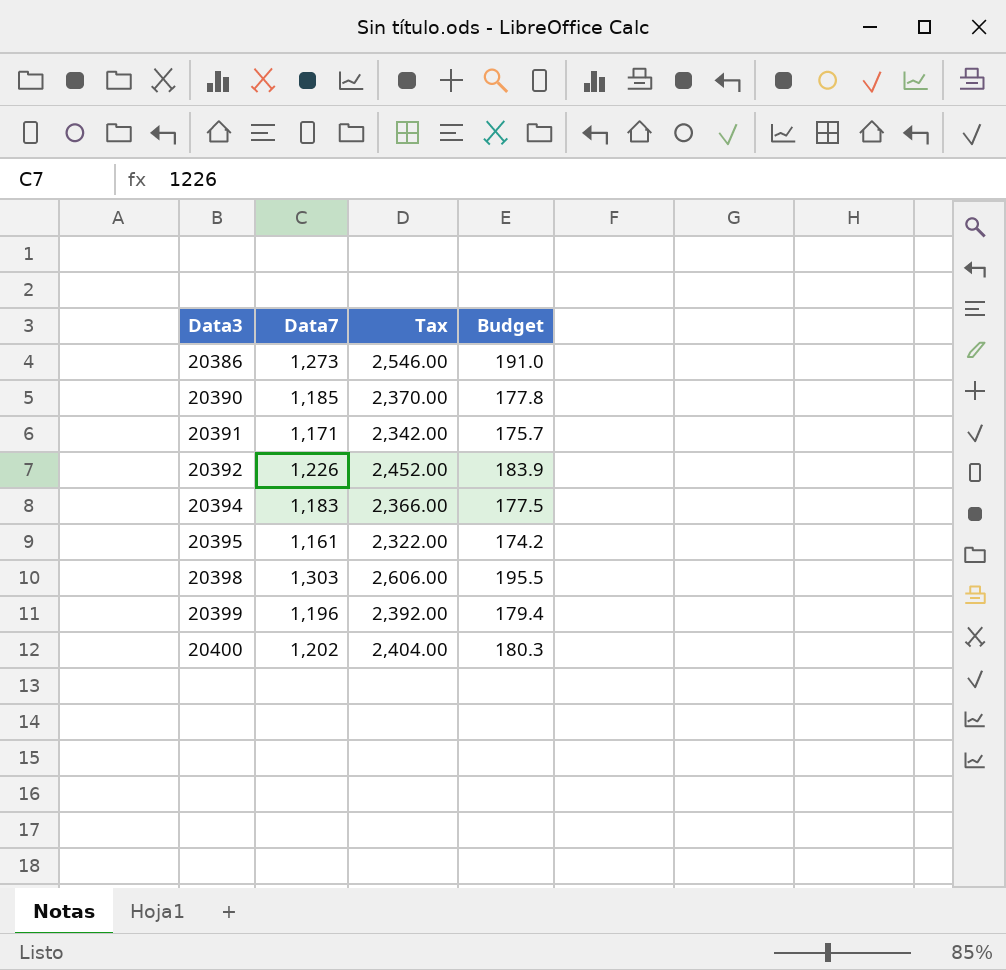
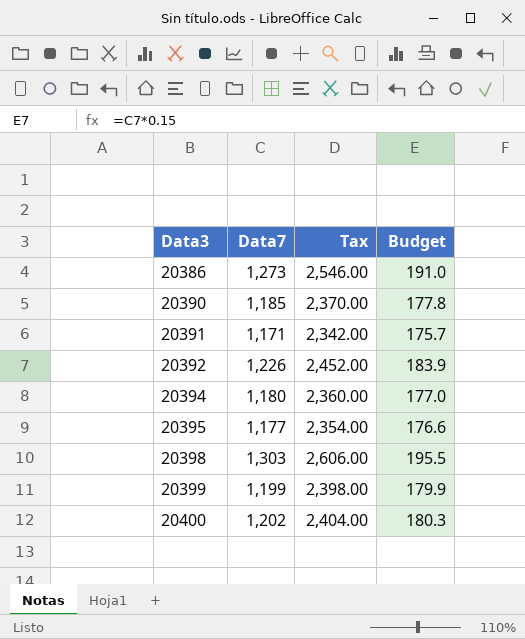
20394 | Data7: 1,183 -> 1,180
20394 | Tax: 2,366.00 -> 2,360.00
20394 | Budget: 177.5 -> 177.0
20395 | Data7: 1,161 -> 1,177
20395 | Tax: 2,322.00 -> 2,354.00
20395 | Budget: 174.2 -> 176.6
20399 | Data7: 1,196 -> 1,199
20399 | Tax: 2,392.00 -> 2,398.00
20399 | Budget: 179.4 -> 179.9

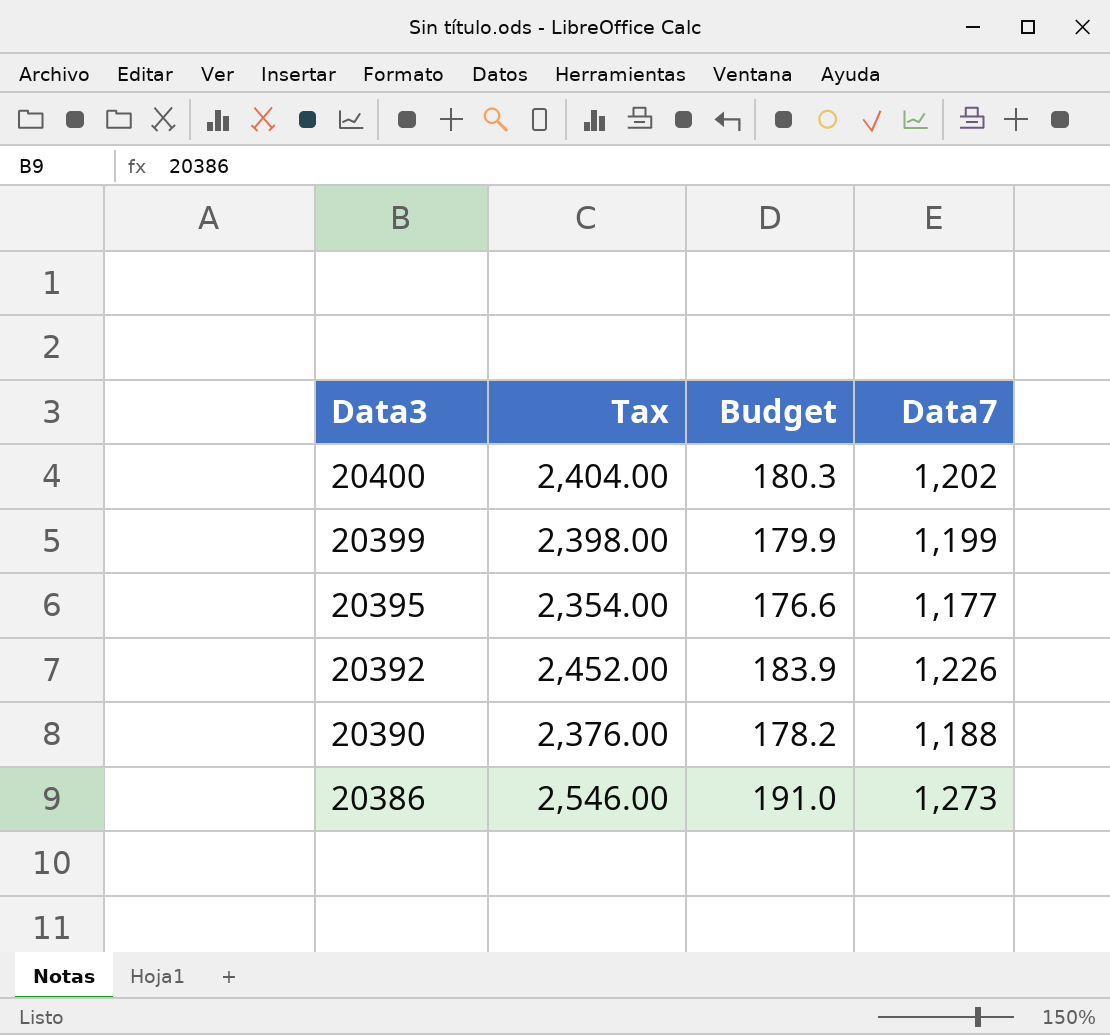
row order: Data3 ascending -> Data3 descending
column Data7 | position: 2 -> 4
row 20391: 1,171 | 2,342.00 | 175.7 -> none
row 20394: 1,180 | 2,360.00 | 177.0 -> none
row 20398: 1,303 | 2,606.00 | 195.5 -> none
20390 | Tax: 2,370.00 -> 2,376.00
20390 | Budget: 177.8 -> 178.2
20390 | Data7: 1,185 -> 1,188

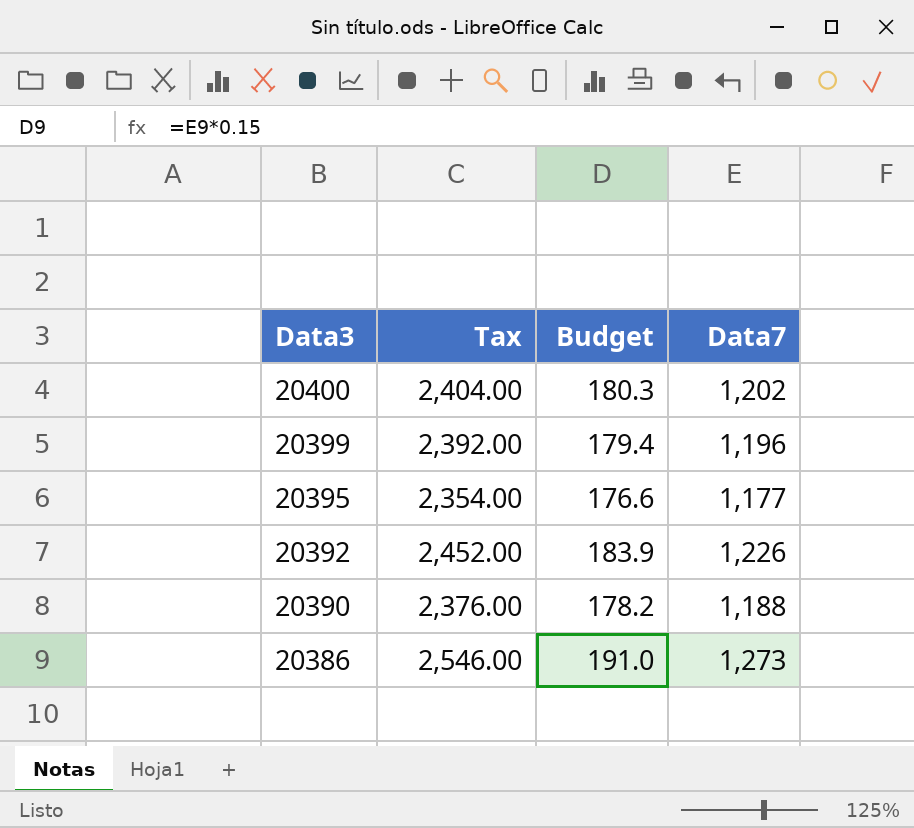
20399 | Tax: 2,398.00 -> 2,392.00
20399 | Budget: 179.9 -> 179.4
20399 | Data7: 1,199 -> 1,196

